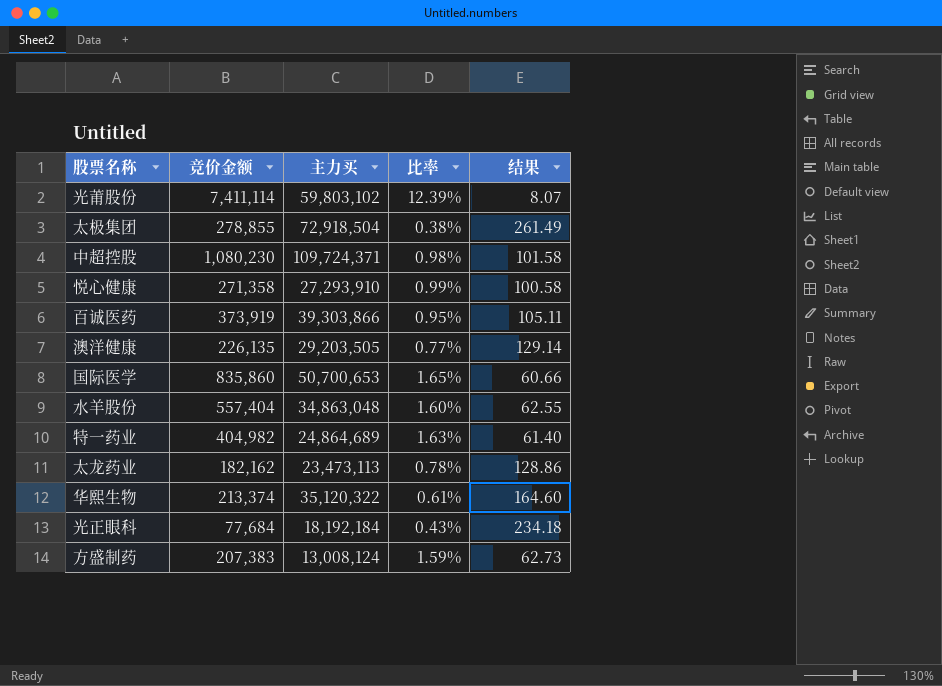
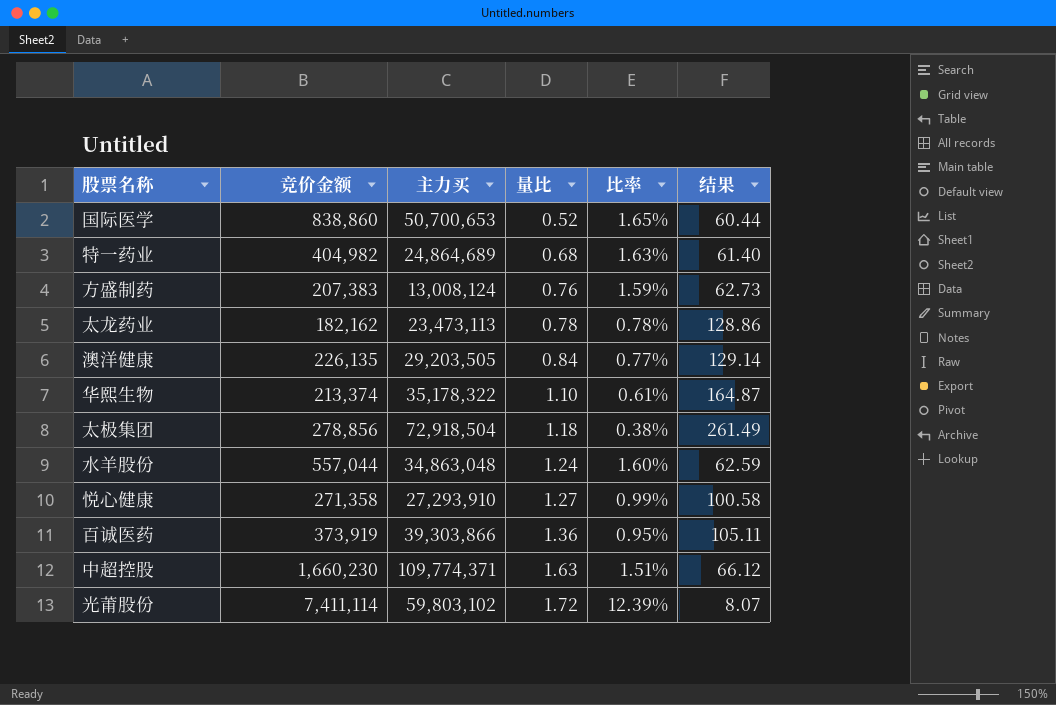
row order: none -> 量比 ascending
column 量比 | position: none -> 4
row 光正眼科: 77,684 | 18,192,184 | 0.43% | 234.18 -> none
国际医学 | 竞价金额: 835,860 -> 838,860
国际医学 | 结果: 60.66 -> 60.44
华熙生物 | 主力买: 35,120,322 -> 35,178,322
华熙生物 | 结果: 164.60 -> 164.87
太极集团 | 竞价金额: 278,855 -> 278,856
水羊股份 | 竞价金额: 557,404 -> 557,044
水羊股份 | 结果: 62.55 -> 62.59
中超控股 | 竞价金额: 1,080,230 -> 1,660,230
中超控股 | 主力买: 109,724,371 -> 109,774,371
中超控股 | 比率: 0.98% -> 1.51%
中超控股 | 结果: 101.58 -> 66.12

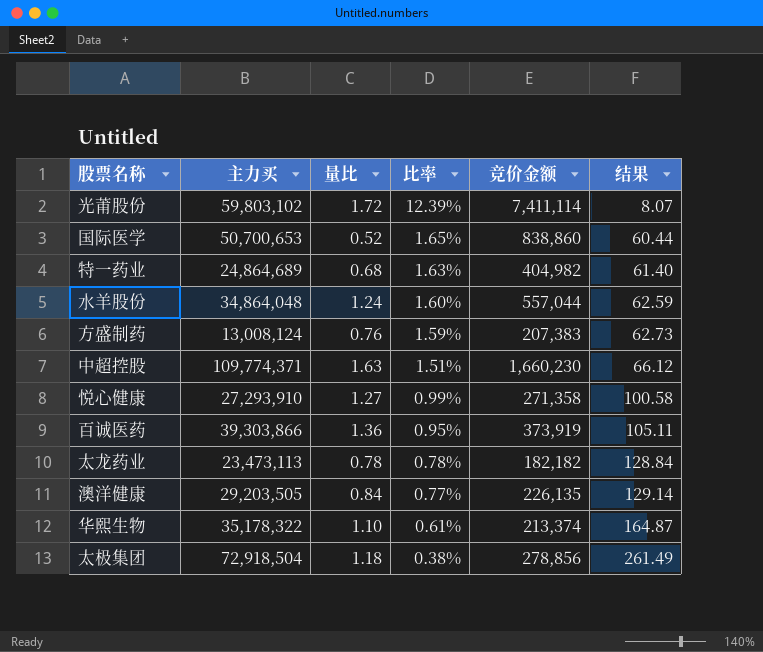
row order: 量比 ascending -> 比率 descending
column 竞价金额 | position: 2 -> 5
水羊股份 | 主力买: 34,863,048 -> 34,864,048
太龙药业 | 竞价金额: 182,162 -> 182,182
太龙药业 | 结果: 128.86 -> 128.84

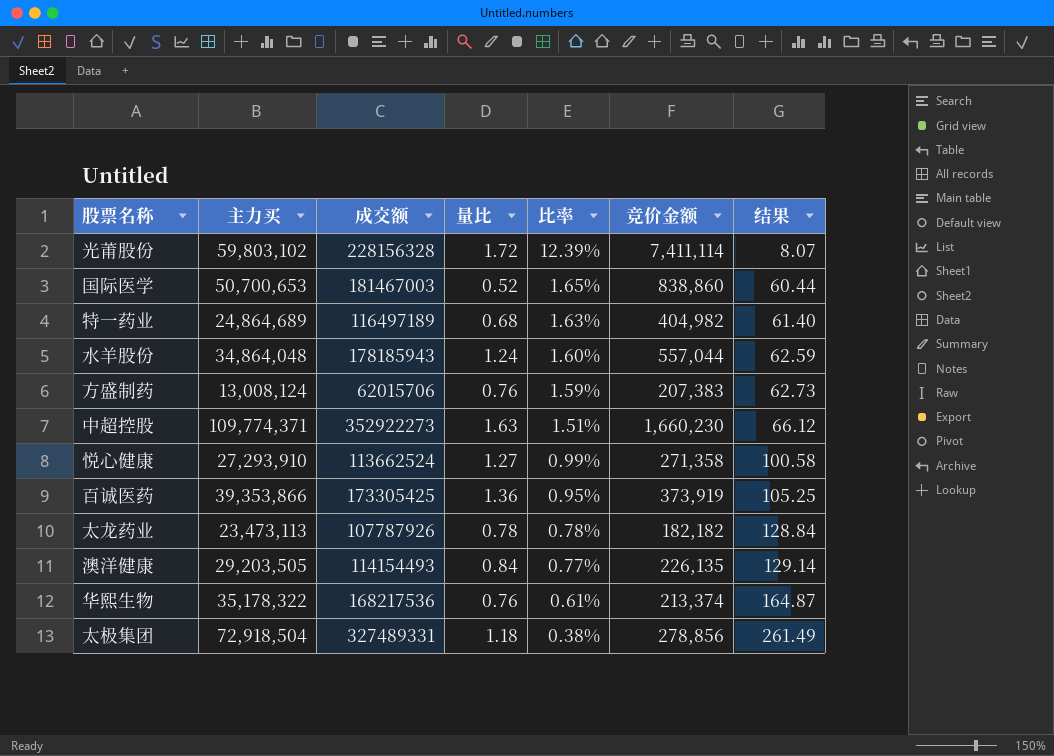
column 成交额 | position: none -> 3
百诚医药 | 主力买: 39,303,866 -> 39,353,866
百诚医药 | 结果: 105.11 -> 105.25
华熙生物 | 量比: 1.10 -> 0.76

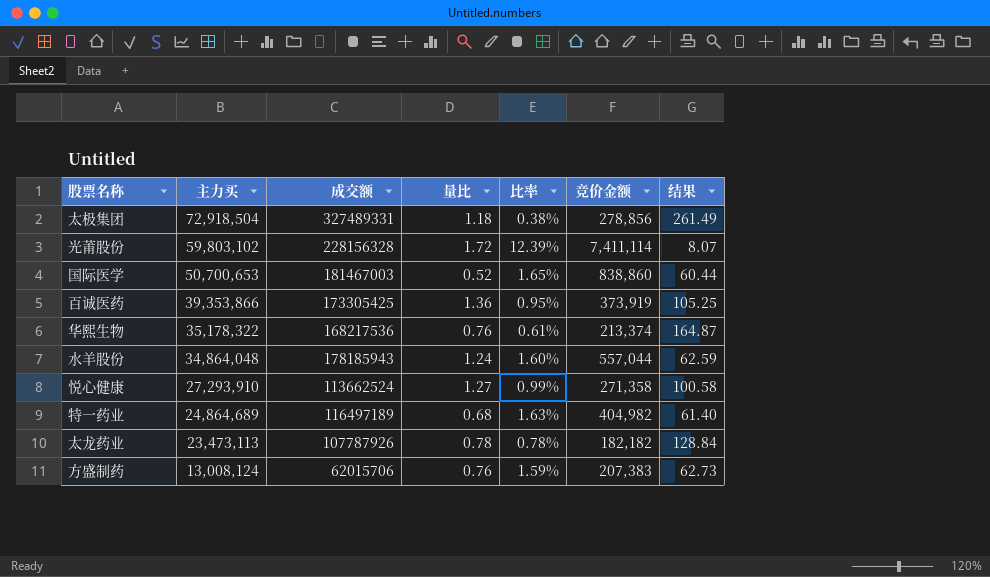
row order: 比率 descending -> 主力买 descending
row 中超控股: 109,774,371 | 352922273 | 1.63 | 1.51% | 1,660,230 | 66.12 -> none
row 澳洋健康: 29,203,505 | 114154493 | 0.84 | 0.77% | 226,135 | 129.14 -> none

